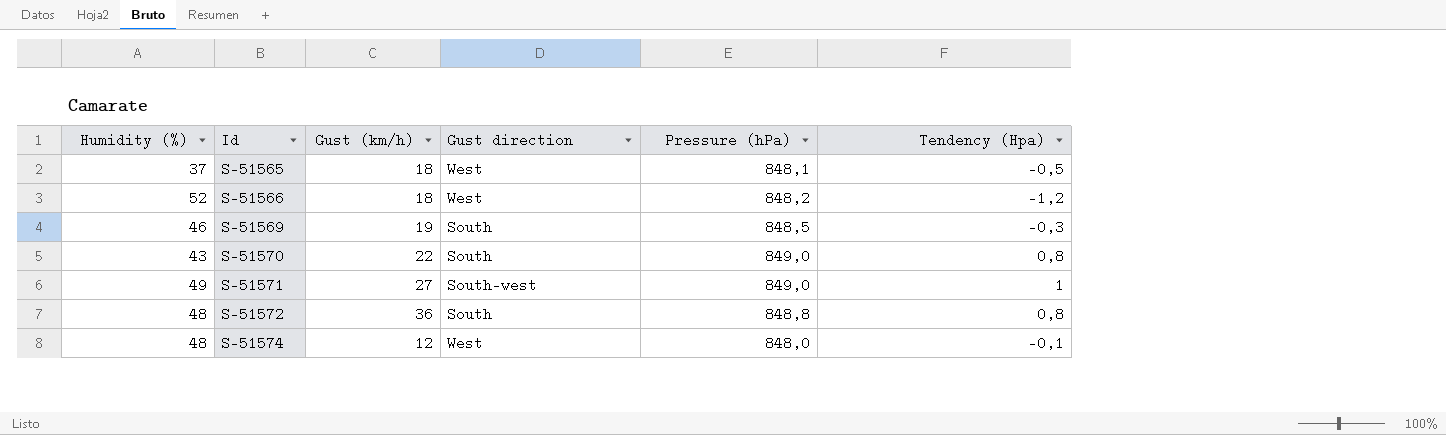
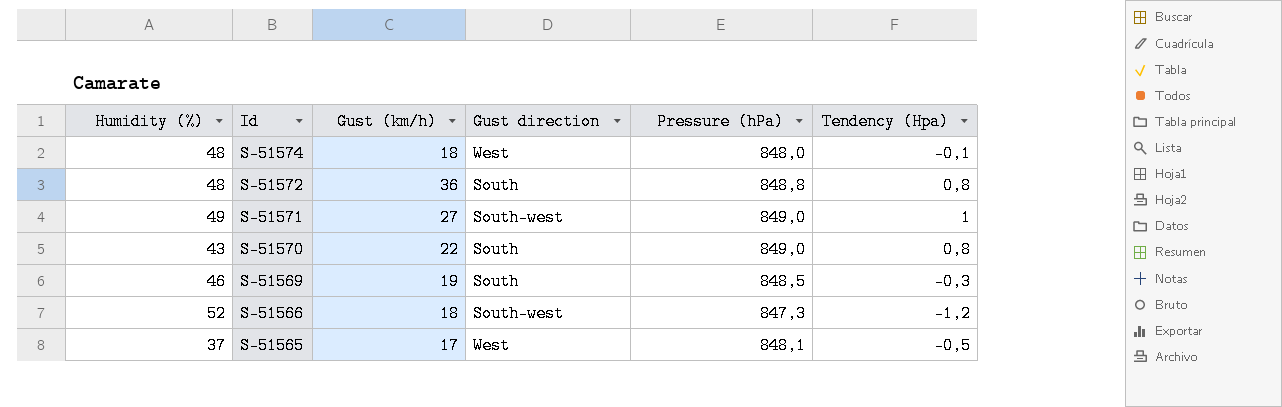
row order: Id ascending -> Id descending
S-51574 | Gust (km/h): 12 -> 18
S-51566 | Gust direction: West -> South-west
S-51566 | Pressure (hPa): 848,2 -> 847,3
S-51565 | Gust (km/h): 18 -> 17

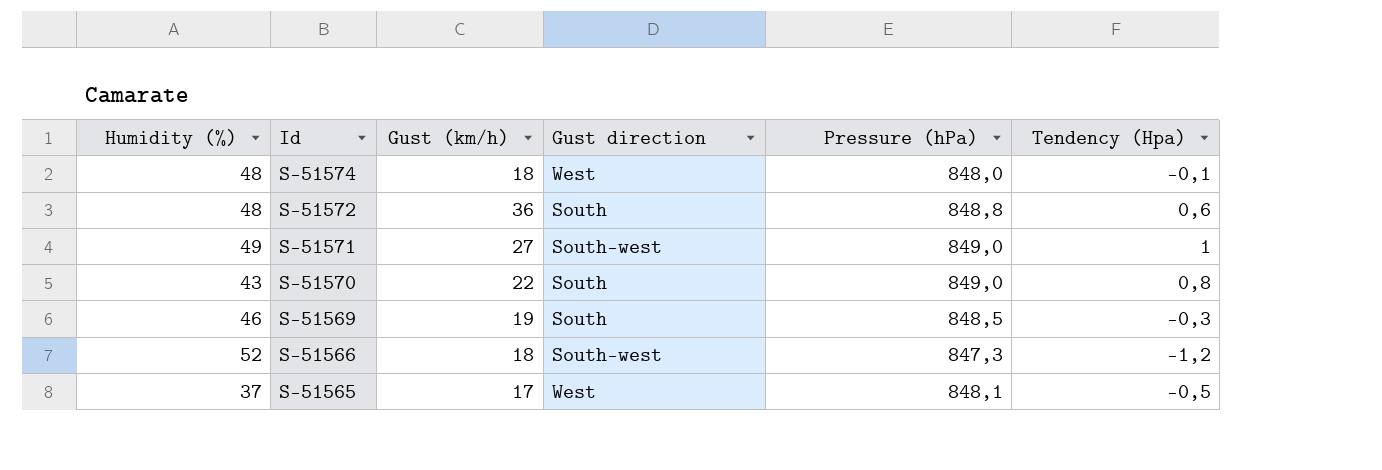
S-51572 | Tendency (Hpa): 0,8 -> 0,6

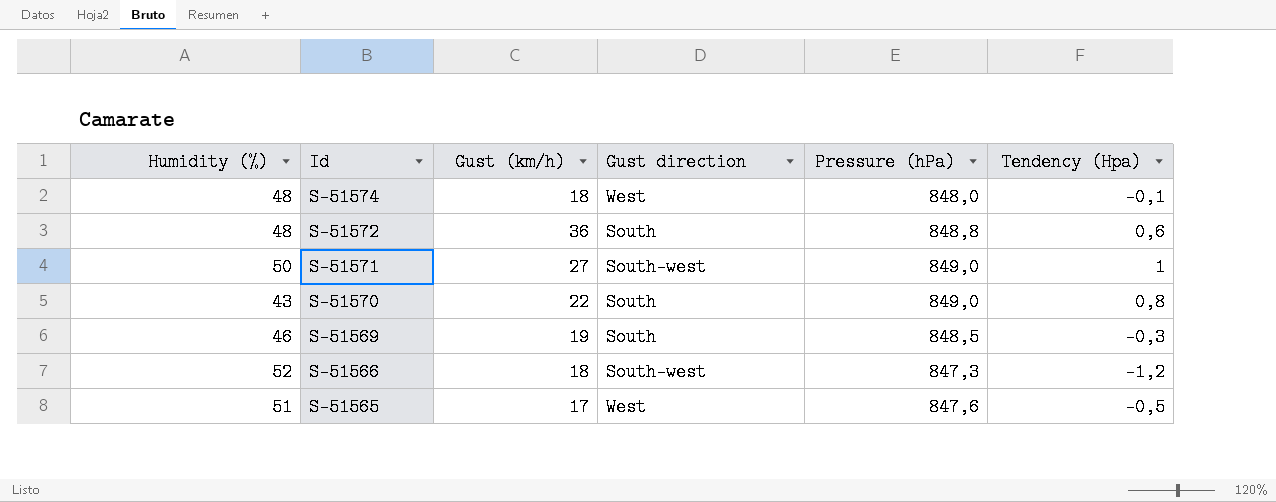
S-51571 | Humidity (%): 49 -> 50
S-51565 | Humidity (%): 37 -> 51
S-51565 | Pressure (hPa): 848,1 -> 847,6

